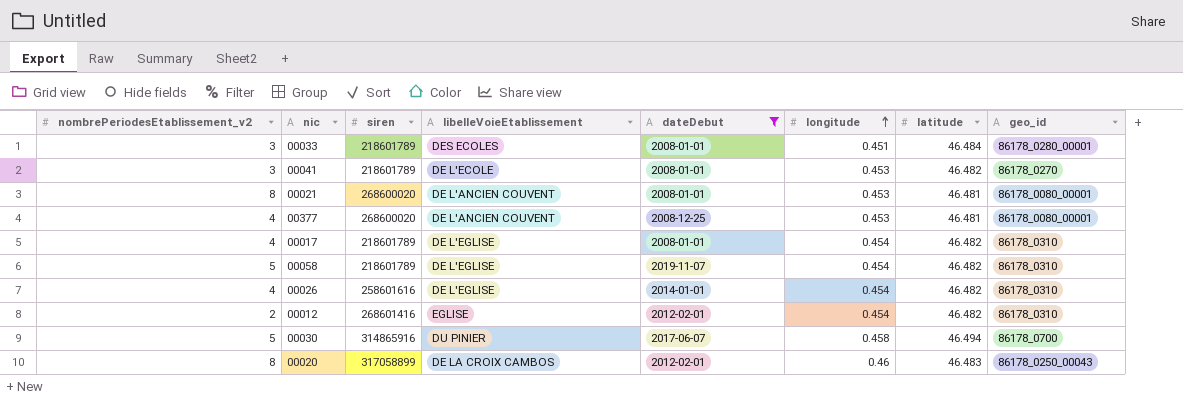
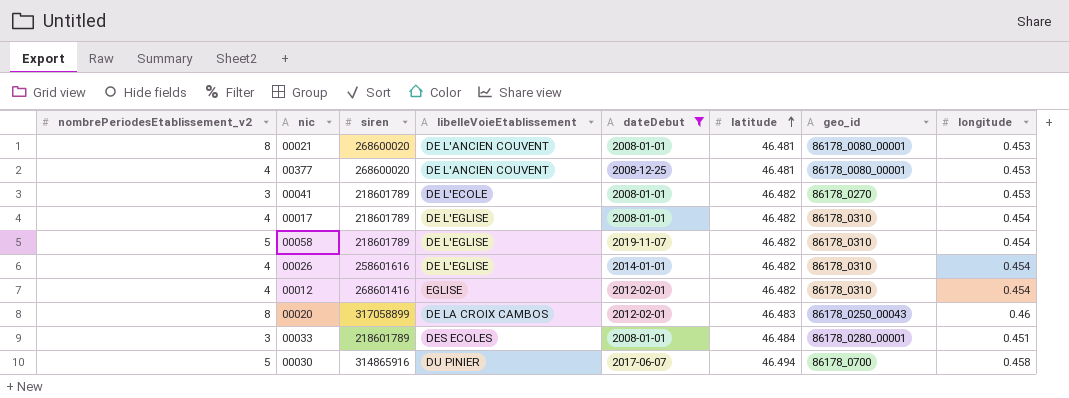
row order: longitude ascending -> latitude ascending
column longitude | position: 6 -> 8
00012 | nombrePeriodesEtablissement_v2: 2 -> 4

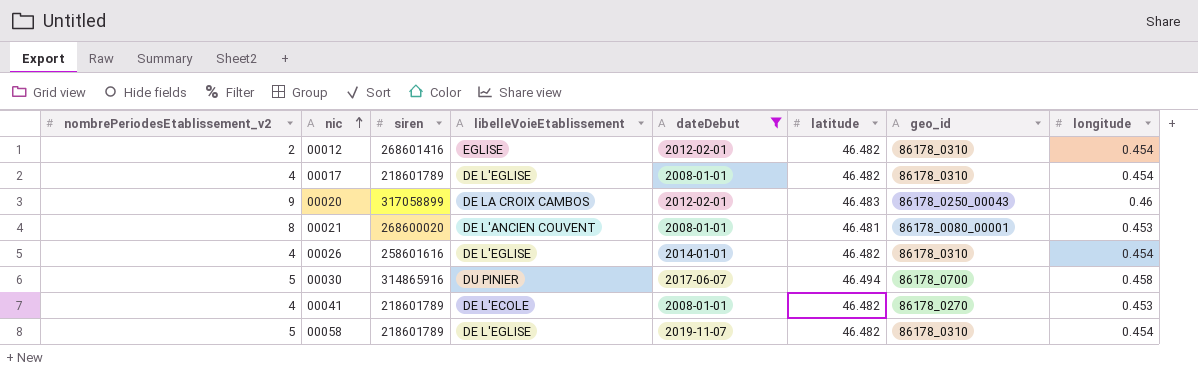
row order: latitude ascending -> nic ascending
row 00377: 4 | 268600020 | DE L'ANCIEN COUVENT | 2008-12-25 | 46.481 | 86178_0080_00001 | 0.453 -> none
row 00033: 3 | 218601789 | DES ECOLES | 2008-01-01 | 46.484 | 86178_0280_00001 | 0.451 -> none
00012 | nombrePeriodesEtablissement_v2: 4 -> 2
00020 | nombrePeriodesEtablissement_v2: 8 -> 9
00041 | nombrePeriodesEtablissement_v2: 3 -> 4

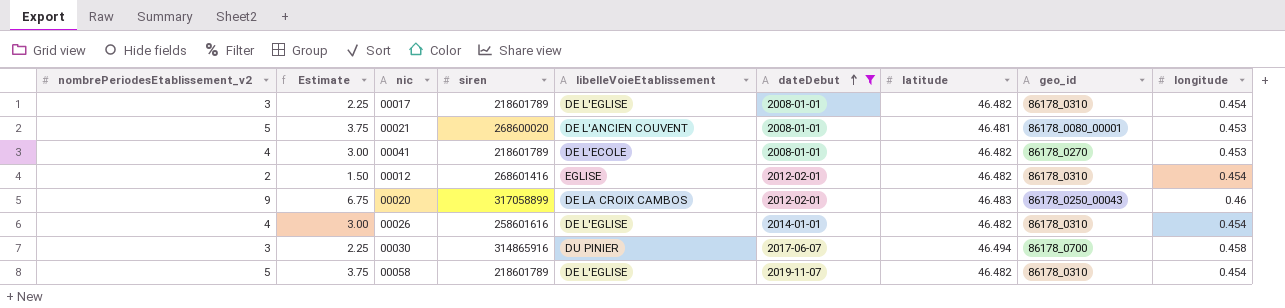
row order: nic ascending -> dateDebut ascending
column Estimate | formula: none -> [nombrePeriodesEtablissement_v2] * 0.75
00017 | nombrePeriodesEtablissement_v2: 4 -> 3
00021 | nombrePeriodesEtablissement_v2: 8 -> 5
00030 | nombrePeriodesEtablissement_v2: 5 -> 3

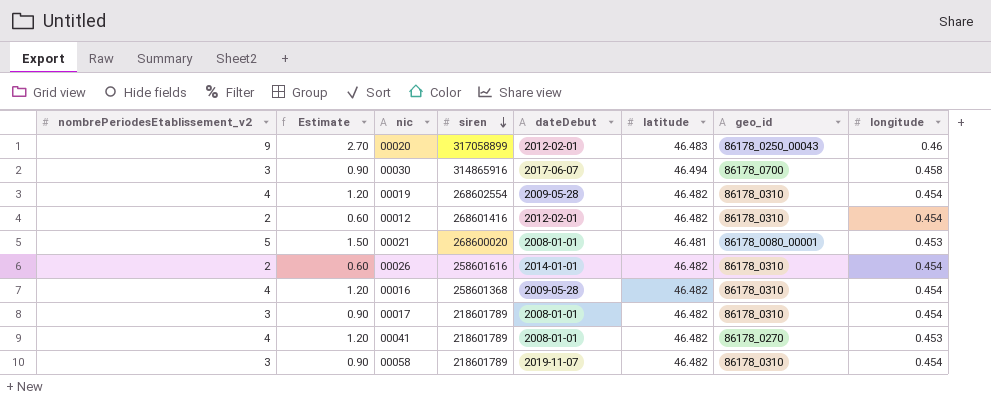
filter: dateDebut != 2009-05-28 -> none
row order: dateDebut ascending -> siren descending
column libelleVoieEtablissement | position: 5 -> none
column Estimate | formula: [nombrePeriodesEtablissement_v2] * 0.75 -> [nombrePeriodesEtablissement_v2] * 0.3
00026 | nombrePeriodesEtablissement_v2: 4 -> 2
00058 | nombrePeriodesEtablissement_v2: 5 -> 3

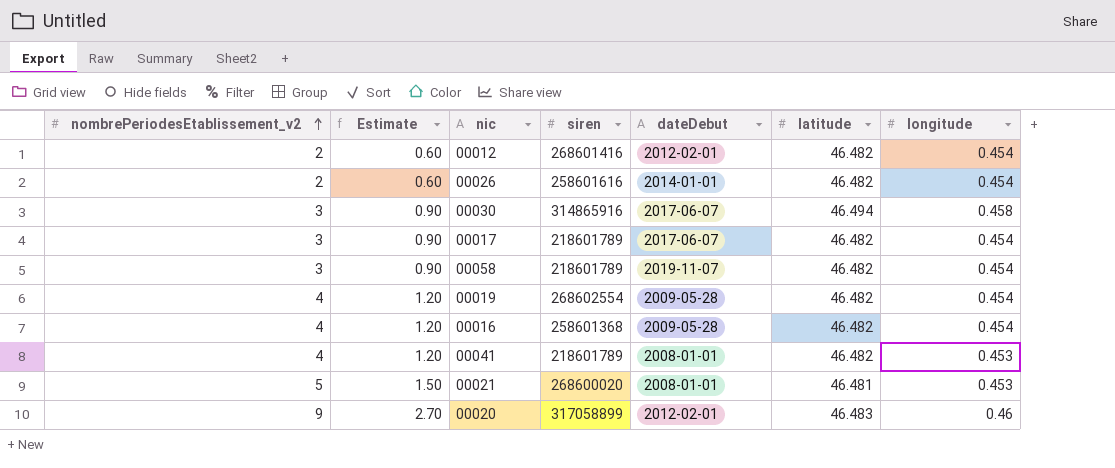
row order: siren descending -> nombrePeriodesEtablissement_v2 ascending
column geo_id | position: 7 -> none
00017 | dateDebut: 2008-01-01 -> 2017-06-07

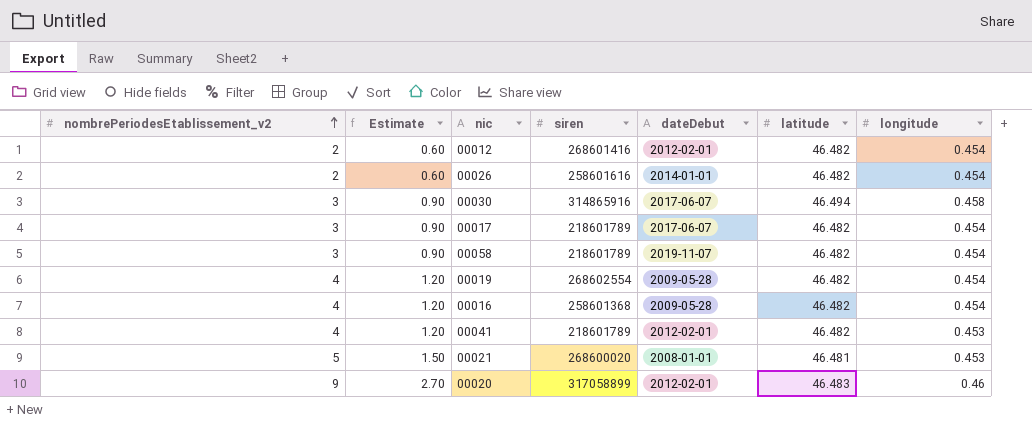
00041 | dateDebut: 2008-01-01 -> 2012-02-01

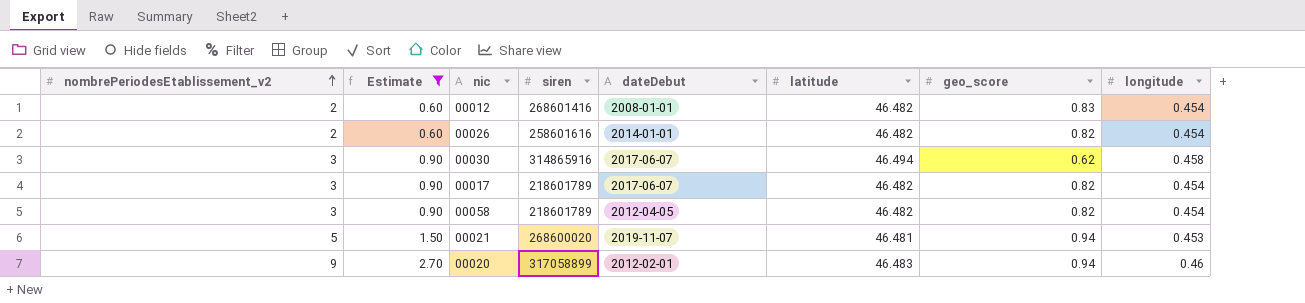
filter: none -> Estimate != 1.20
column geo_score | position: none -> 7
00012 | dateDebut: 2012-02-01 -> 2008-01-01
00058 | dateDebut: 2019-11-07 -> 2012-04-05
00021 | dateDebut: 2008-01-01 -> 2019-11-07

